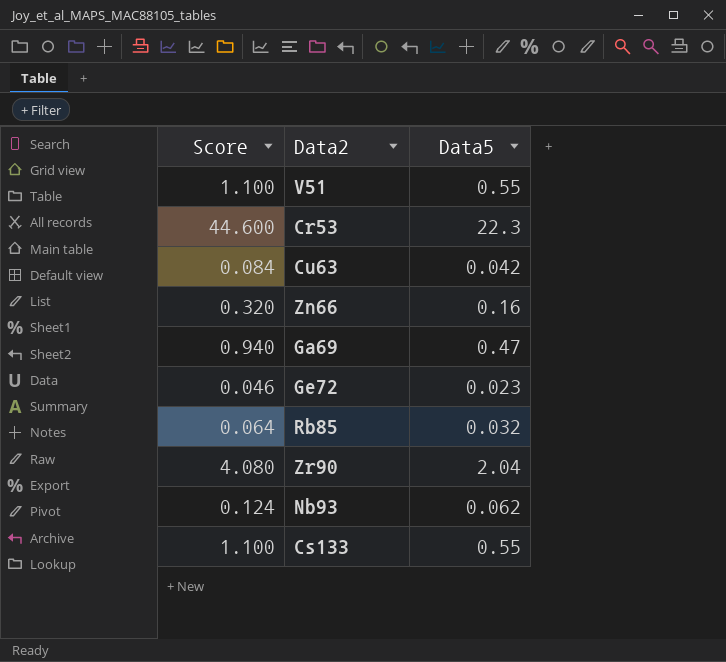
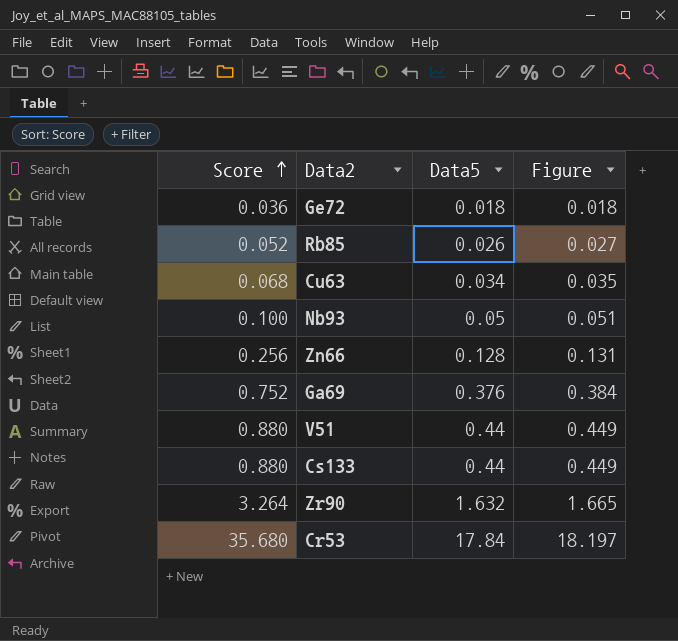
row order: none -> Score ascending
column Figure | formula: none -> [Data5] * 1.02
Ge72 | Score: 0.046 -> 0.036
Ge72 | Data5: 0.023 -> 0.018
Rb85 | Score: 0.064 -> 0.052
Rb85 | Data5: 0.032 -> 0.026
Cu63 | Score: 0.084 -> 0.068
Cu63 | Data5: 0.042 -> 0.034
Nb93 | Score: 0.124 -> 0.100
Nb93 | Data5: 0.062 -> 0.05
Zn66 | Score: 0.320 -> 0.256
Zn66 | Data5: 0.16 -> 0.128
Ga69 | Score: 0.940 -> 0.752
Ga69 | Data5: 0.47 -> 0.376
V51 | Score: 1.100 -> 0.880
V51 | Data5: 0.55 -> 0.44
Cs133 | Score: 1.100 -> 0.880
Cs133 | Data5: 0.55 -> 0.44
Zr90 | Score: 4.080 -> 3.264
Zr90 | Data5: 2.04 -> 1.632
Cr53 | Score: 44.600 -> 35.680
Cr53 | Data5: 22.3 -> 17.84

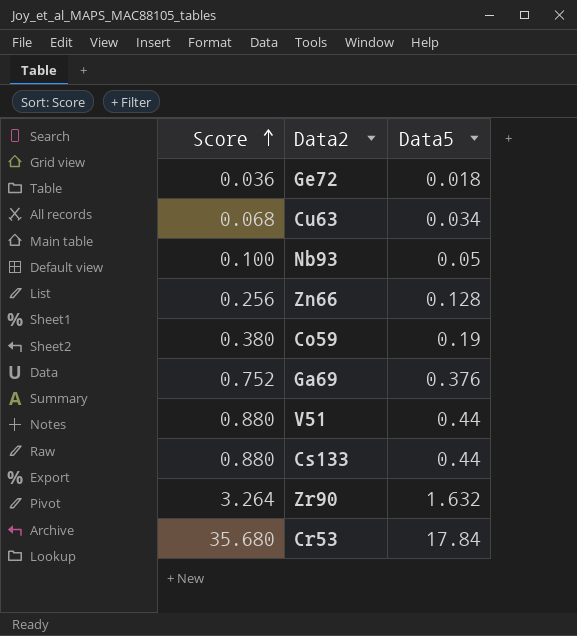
column Figure | formula: [Data5] * 1.02 -> none
row Rb85: 0.052 | 0.026 | 0.027 -> none
row Co59: none -> 0.380 | 0.19

